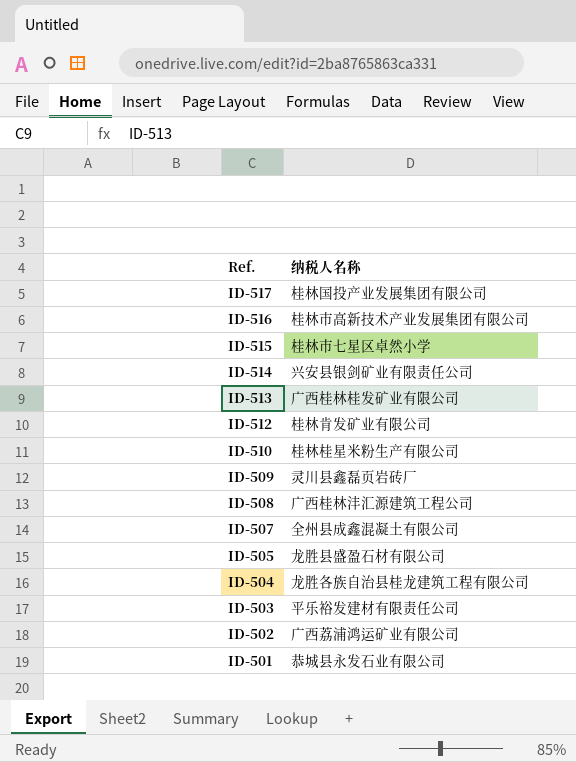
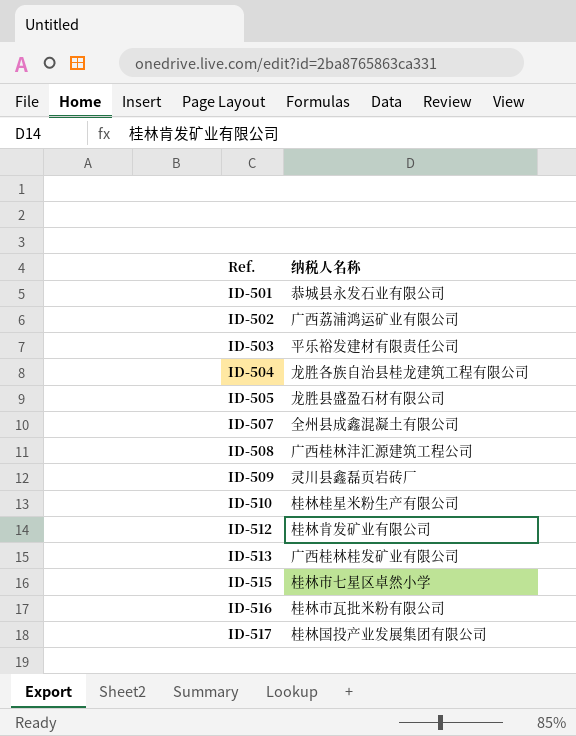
row order: Ref. descending -> Ref. ascending
row ID-514: 兴安县银剑矿业有限责任公司 -> none
ID-516 | 纳税人名称: 桂林市高新技术产业发展集团有限公司 -> 桂林市瓦批米粉有限公司

